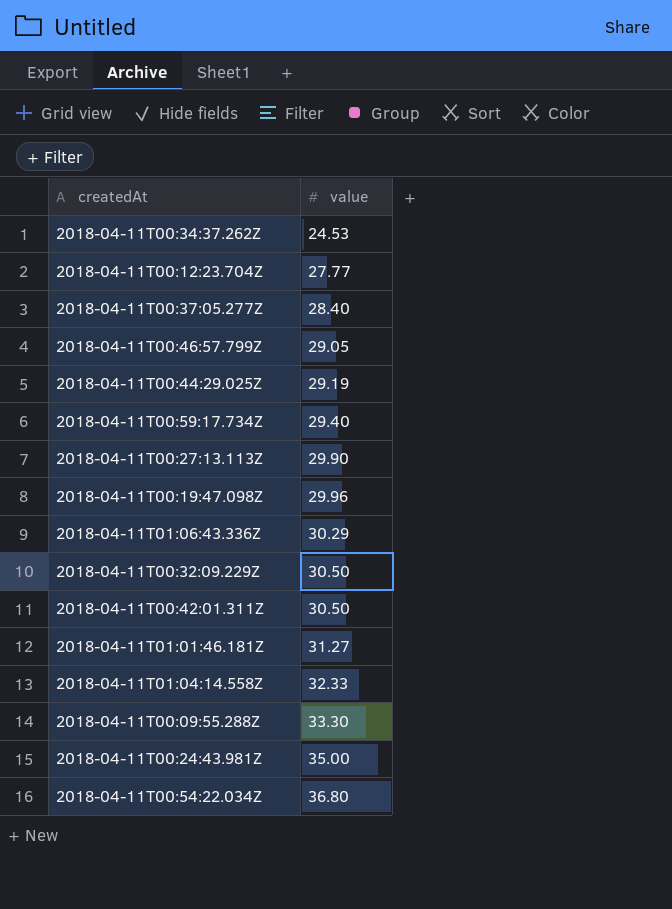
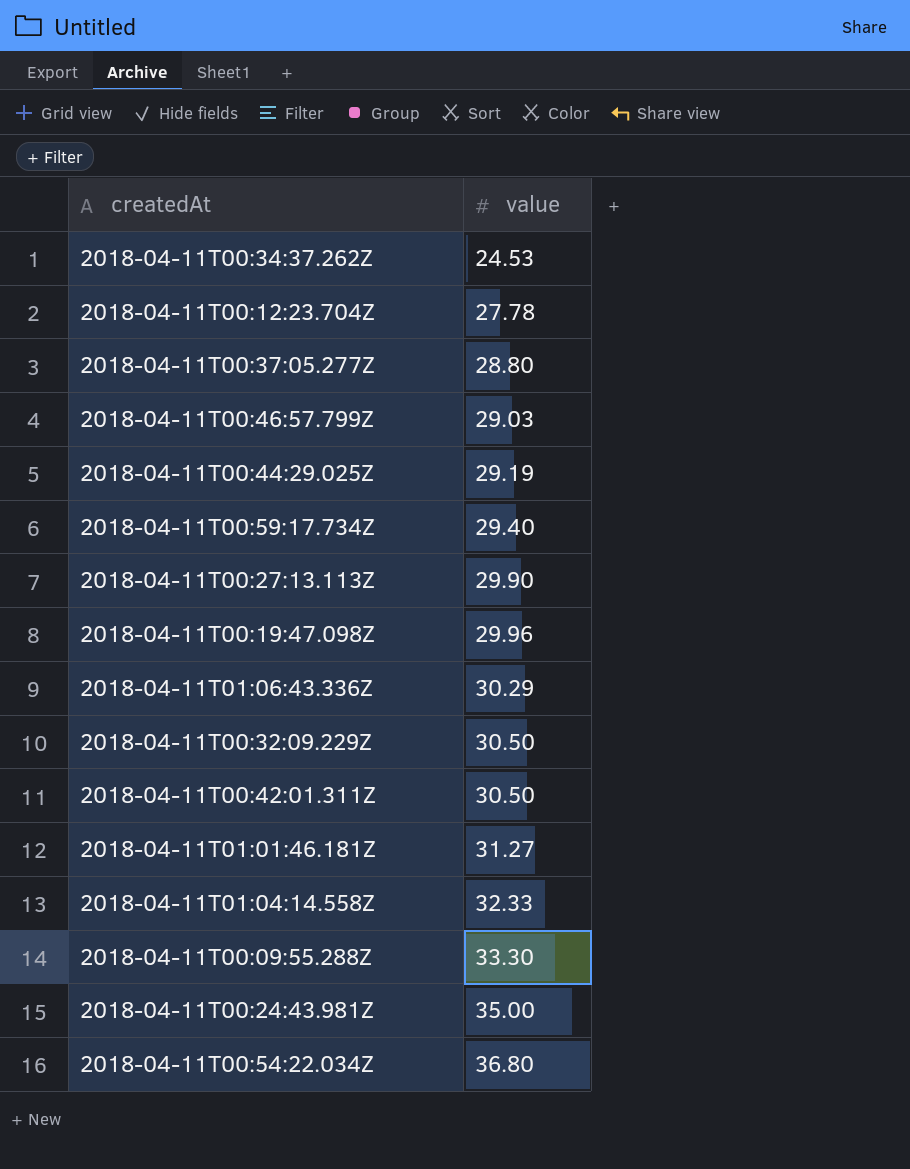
2018-04-11T00:12:23.704Z | value: 27.77 -> 27.78
2018-04-11T00:37:05.277Z | value: 28.40 -> 28.80
2018-04-11T00:46:57.799Z | value: 29.05 -> 29.03

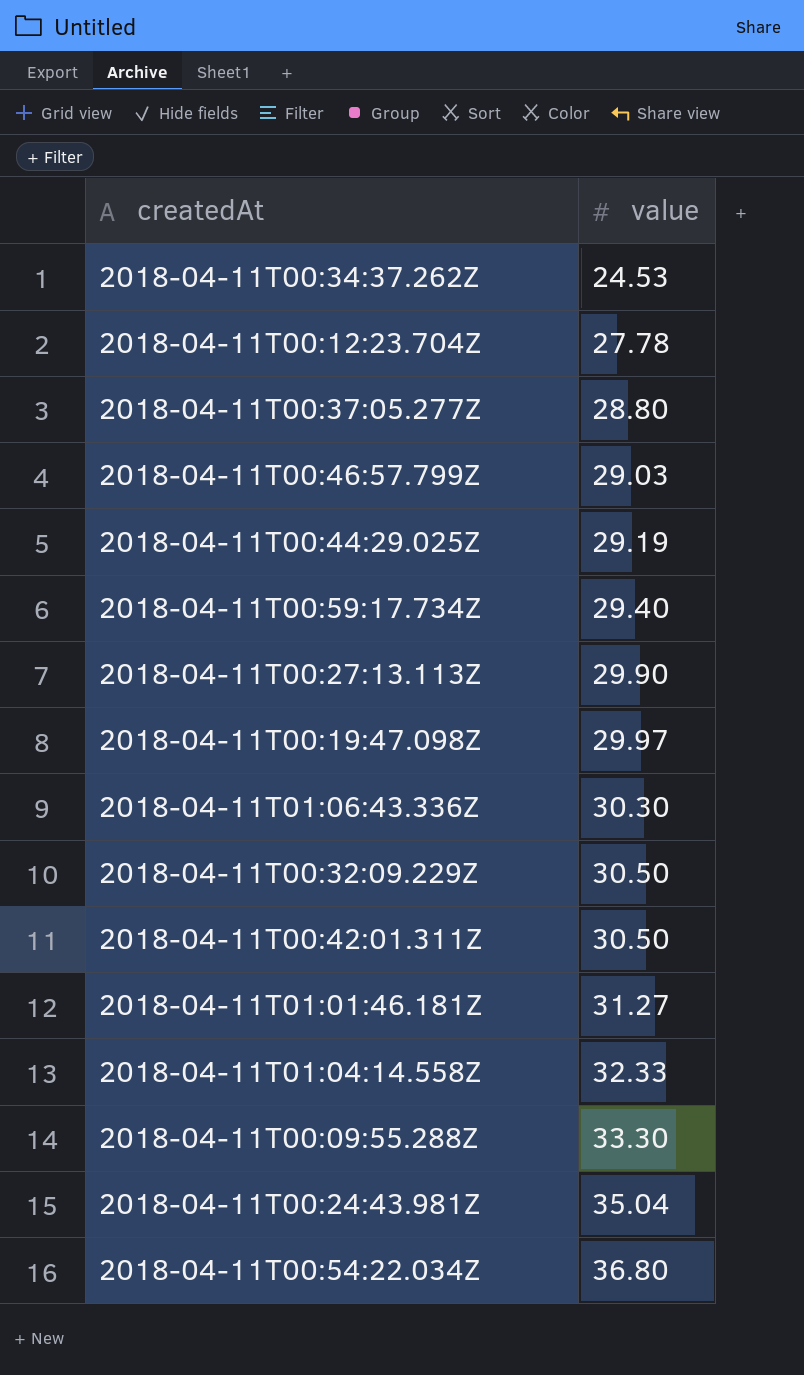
2018-04-11T00:19:47.098Z | value: 29.96 -> 29.97
2018-04-11T01:06:43.336Z | value: 30.29 -> 30.30
2018-04-11T00:24:43.981Z | value: 35.00 -> 35.04

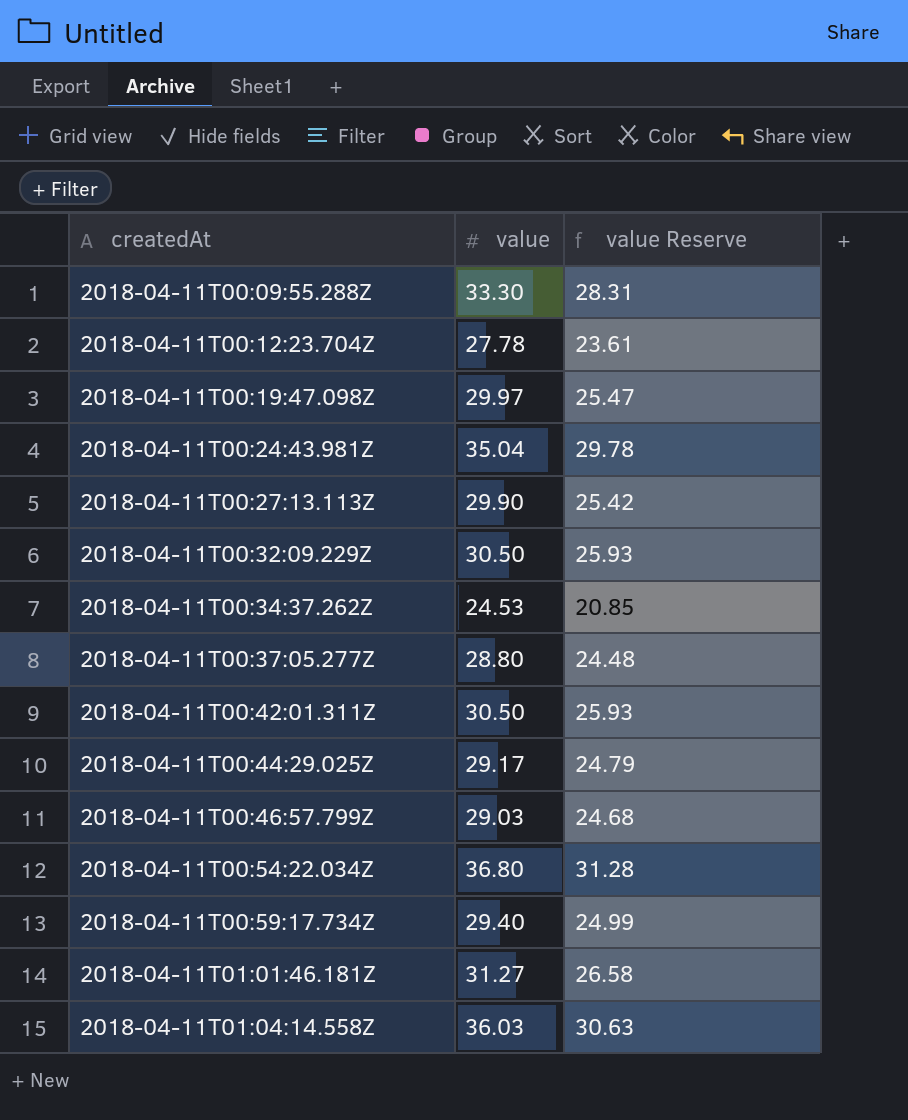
row order: value ascending -> createdAt ascending
column value Reserve | formula: none -> [value] * 0.85
row 2018-04-11T01:06:43.336Z: 30.30 -> none
2018-04-11T00:44:29.025Z | value: 29.19 -> 29.17
2018-04-11T01:04:14.558Z | value: 32.33 -> 36.03

